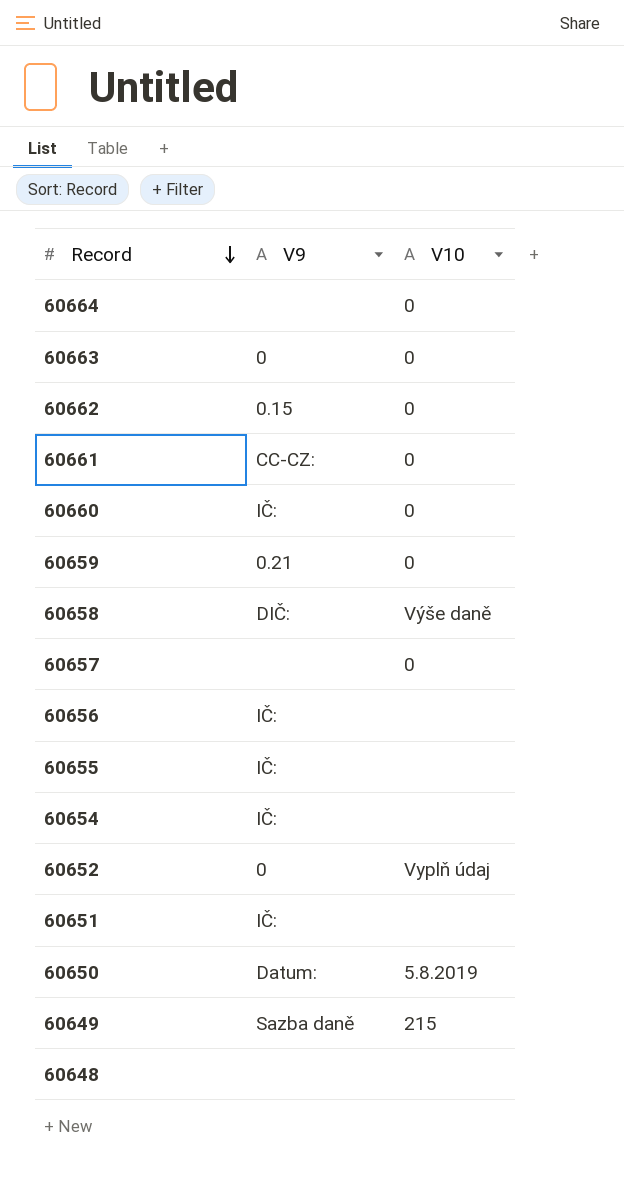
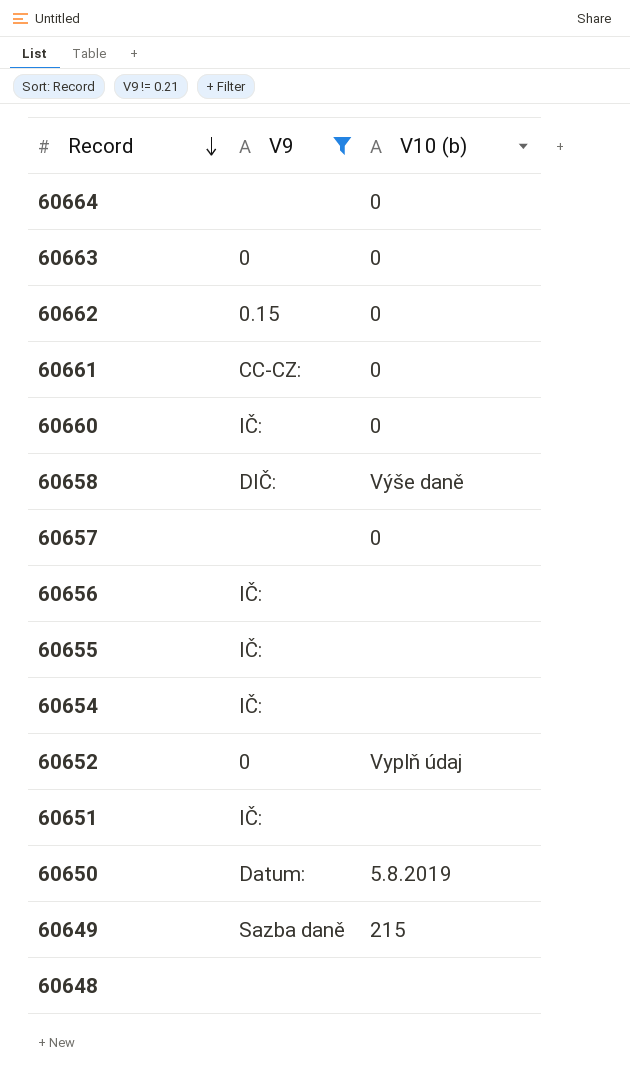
filter: none -> V9 != 0.21
column name: V10 -> V10 (b)

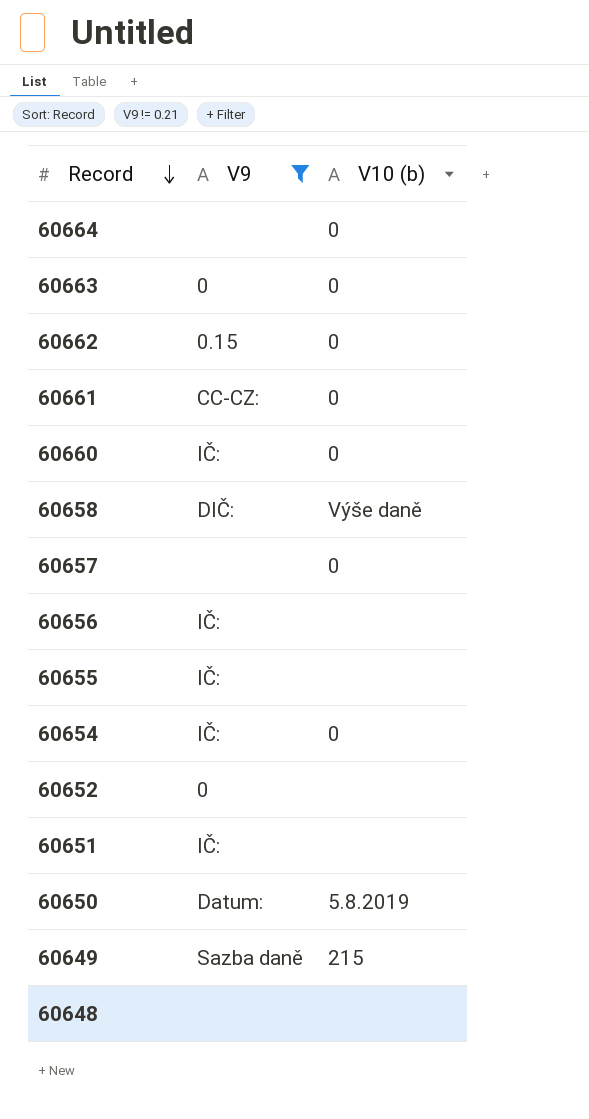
60654 | V10 (b): none -> 0
60652 | V10 (b): Vyplň údaj -> none

